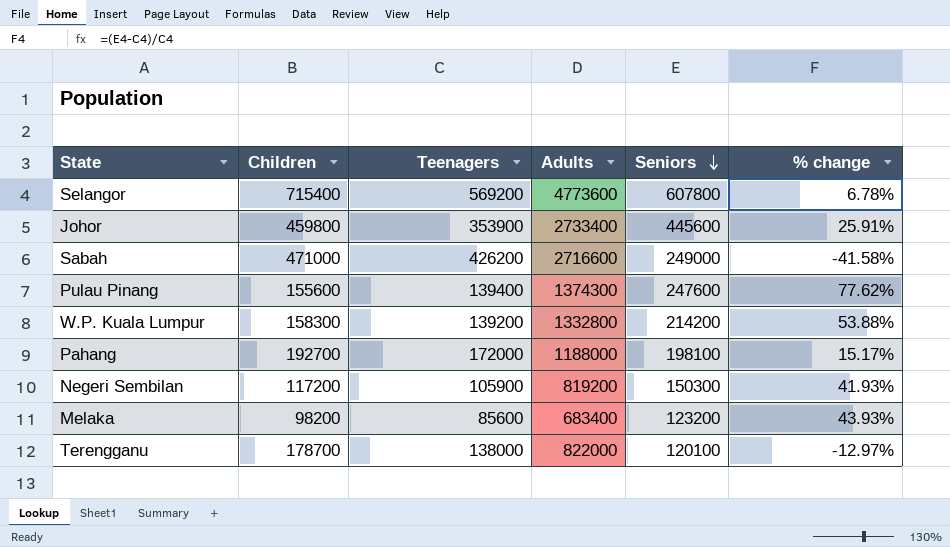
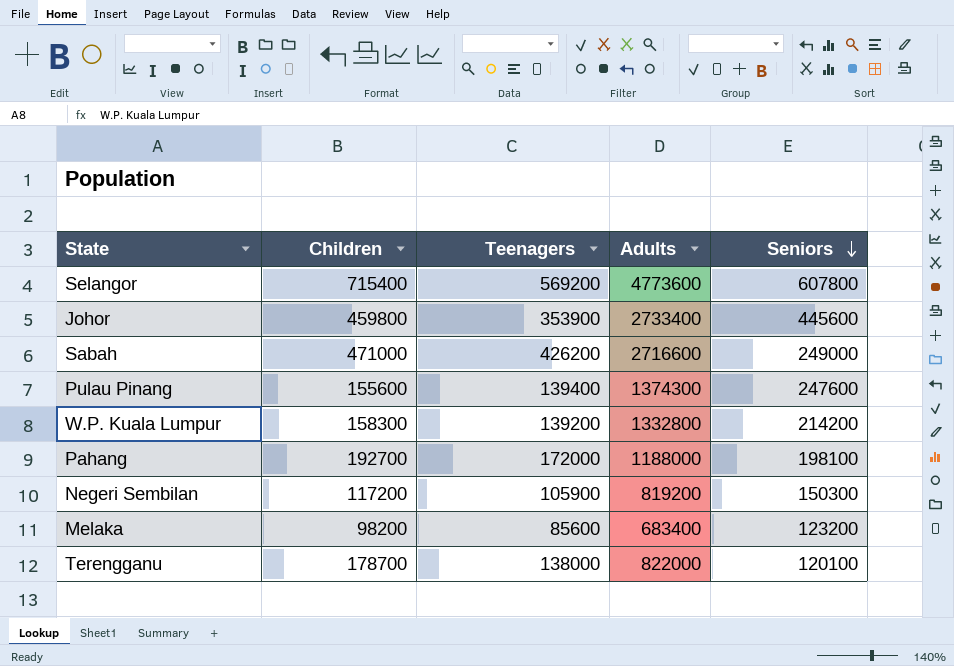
column % change | formula: ([Seniors] - [Teenagers]) / [Teenagers] -> none

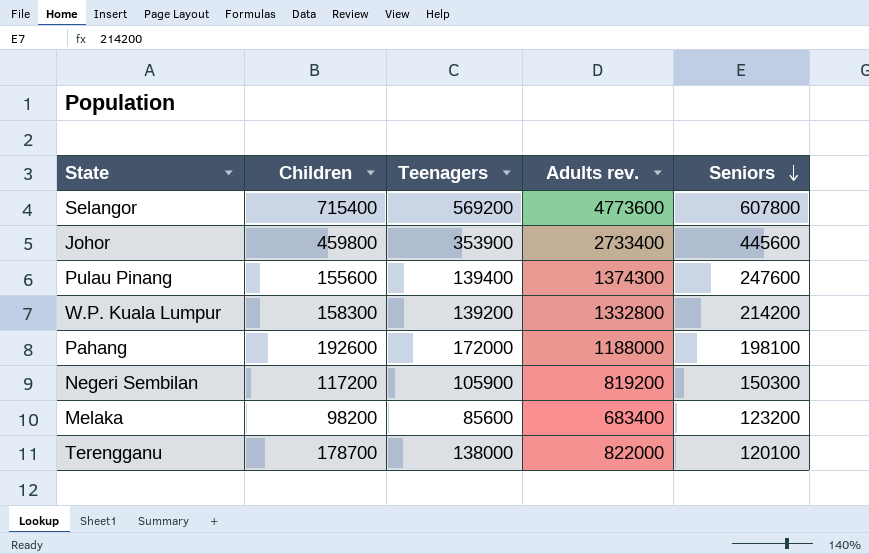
column name: Adults -> Adults rev.
row Sabah: 471000 | 426200 | 2716600 | 249000 -> none
Pahang | Children: 192700 -> 192600

